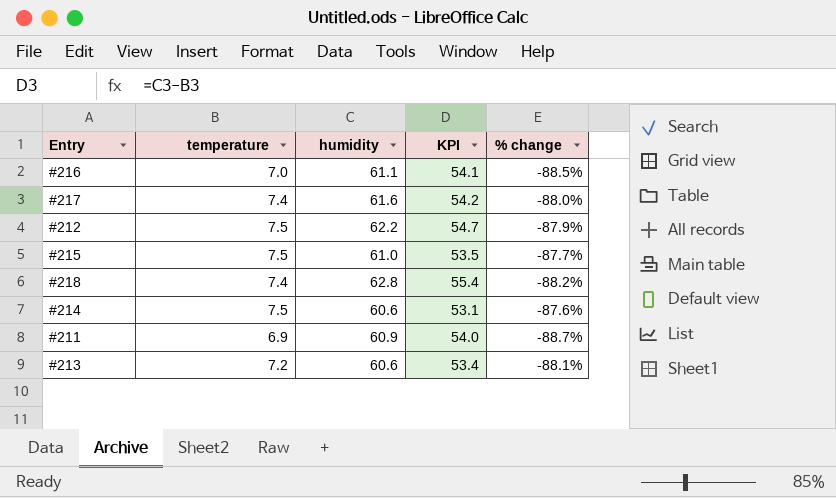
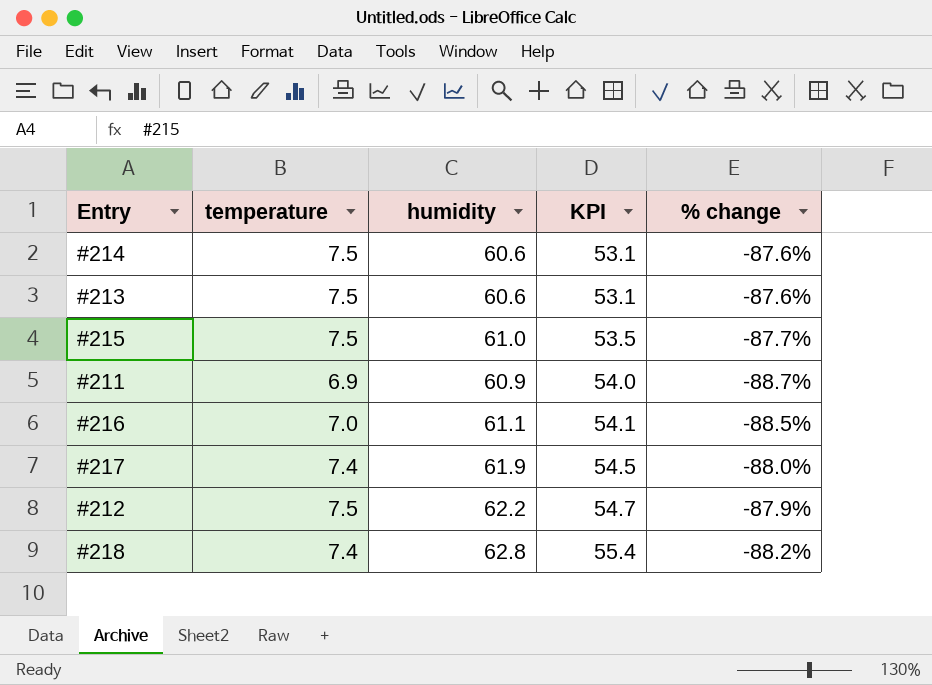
row order: none -> KPI ascending
#213 | temperature: 7.2 -> 7.5
#213 | KPI: 53.4 -> 53.1
#213 | % change: -88.1% -> -87.6%
#217 | humidity: 61.6 -> 61.9
#217 | KPI: 54.2 -> 54.5

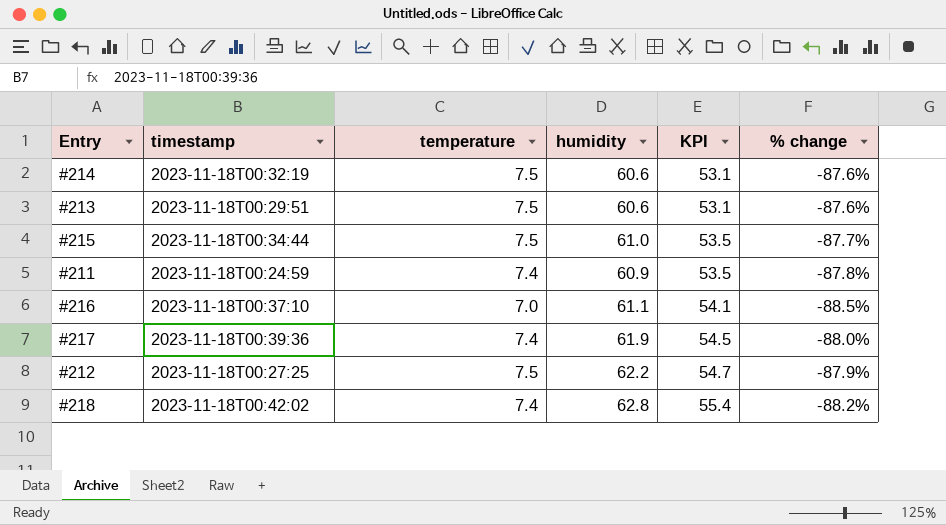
column timestamp | position: none -> 2
#211 | temperature: 6.9 -> 7.4
#211 | KPI: 54.0 -> 53.5
#211 | % change: -88.7% -> -87.8%

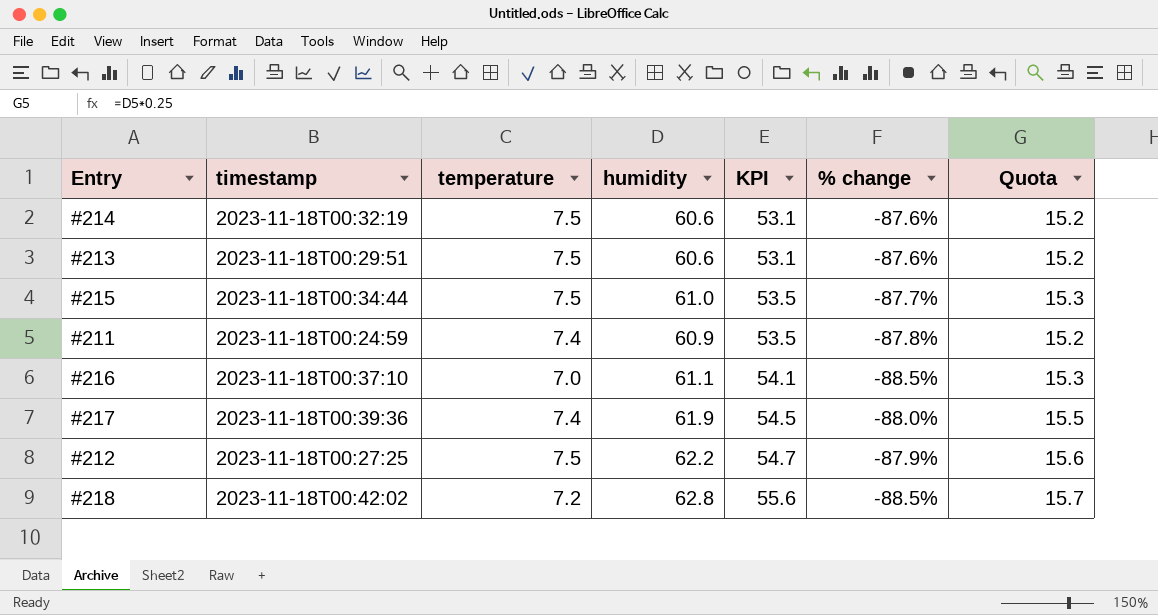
column Quota | formula: none -> [humidity] * 0.25
#218 | temperature: 7.4 -> 7.2
#218 | KPI: 55.4 -> 55.6
#218 | % change: -88.2% -> -88.5%

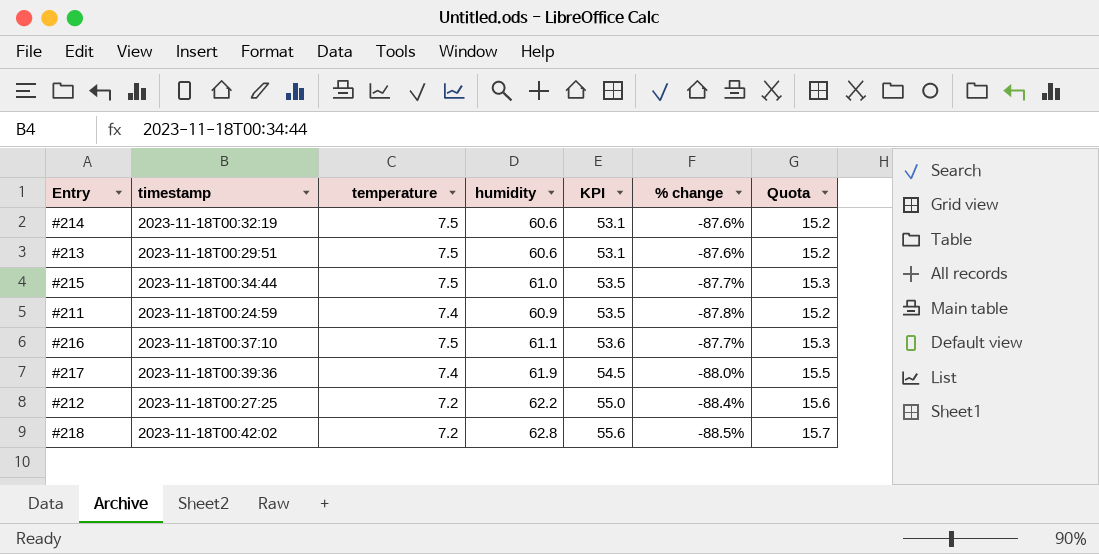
#216 | temperature: 7.0 -> 7.5
#216 | KPI: 54.1 -> 53.6
#216 | % change: -88.5% -> -87.7%
#212 | temperature: 7.5 -> 7.2
#212 | KPI: 54.7 -> 55.0
#212 | % change: -87.9% -> -88.4%

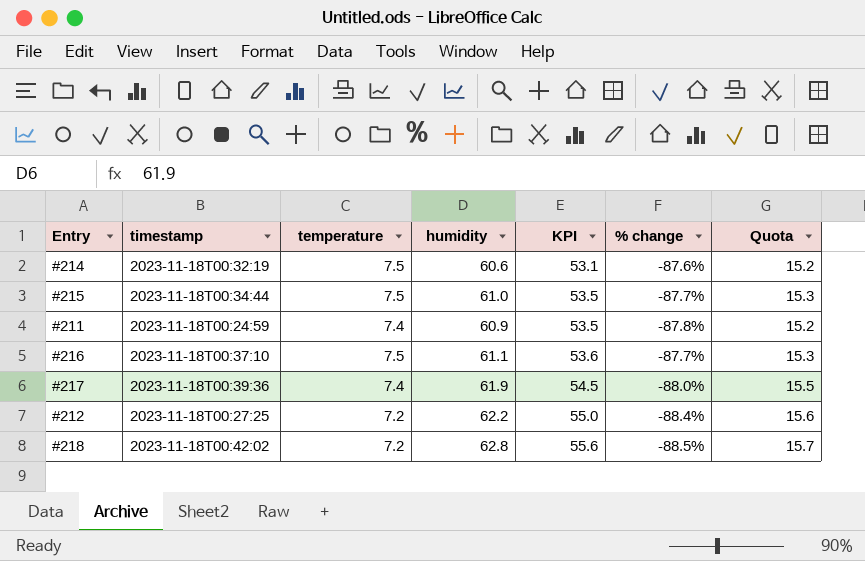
row #213: 2023-11-18T00:29:51 | 7.5 | 60.6 | 53.1 | -87.6% | 15.2 -> none

